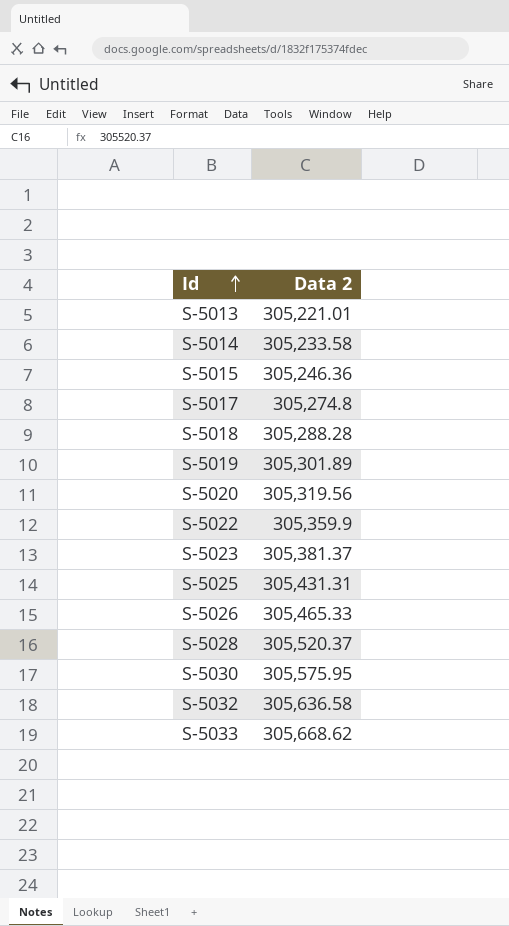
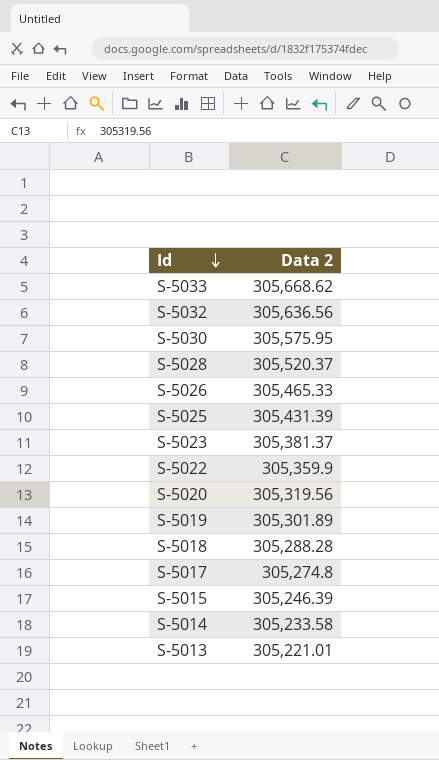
row order: Id ascending -> Id descending
S-5032 | Data 2: 305,636.58 -> 305,636.56
S-5025 | Data 2: 305,431.31 -> 305,431.39
S-5015 | Data 2: 305,246.36 -> 305,246.39

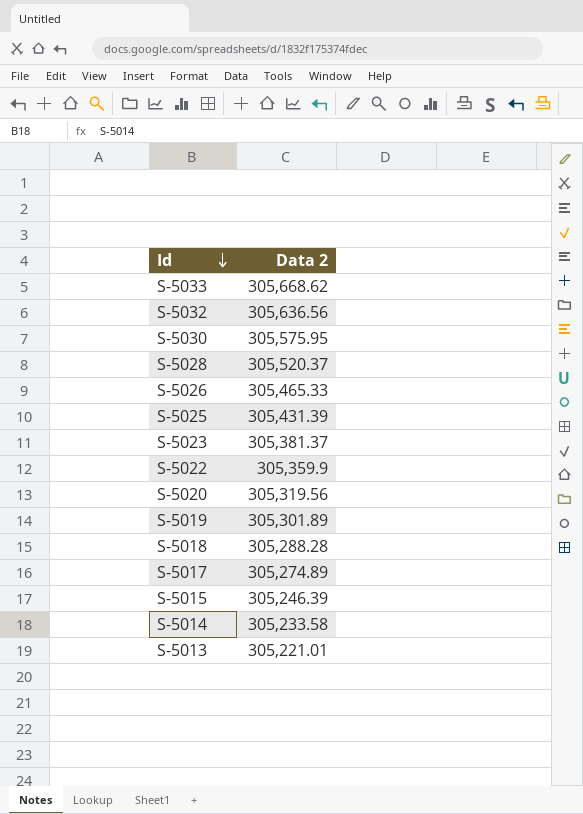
S-5017 | Data 2: 305,274.8 -> 305,274.89

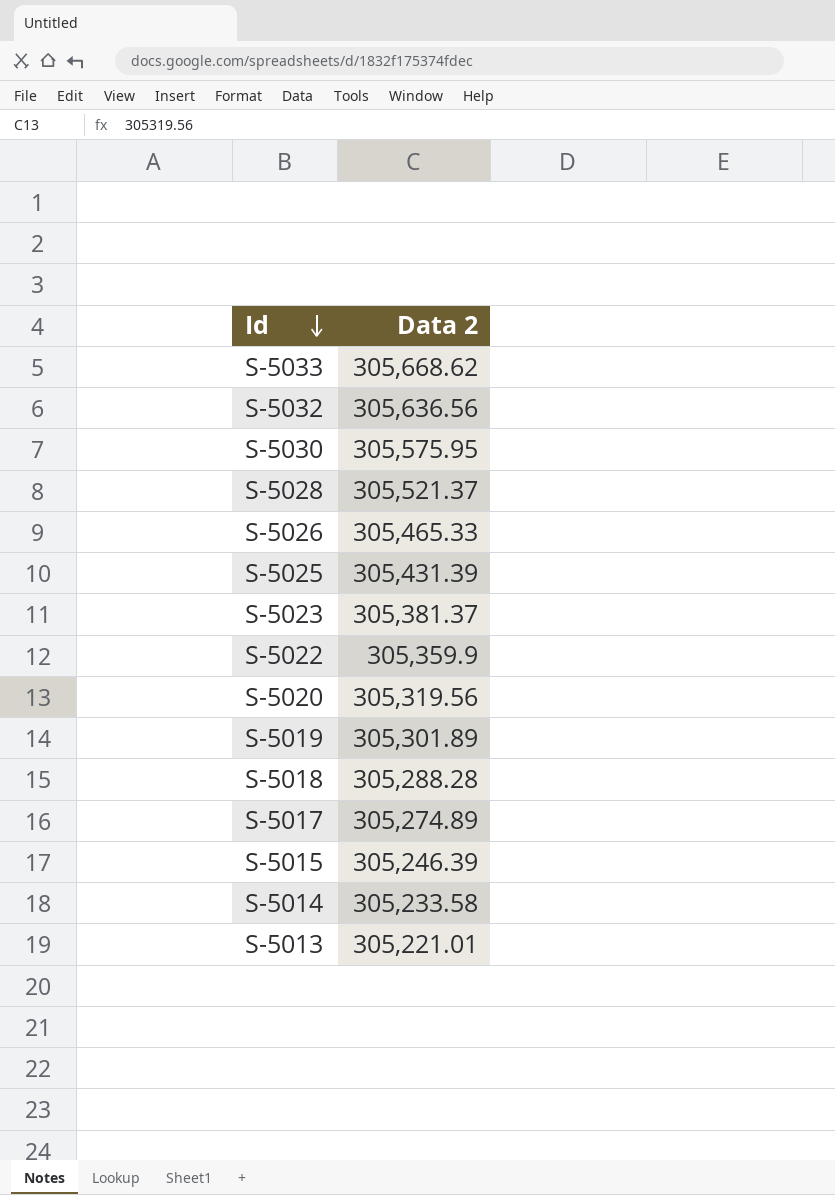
S-5028 | Data 2: 305,520.37 -> 305,521.37

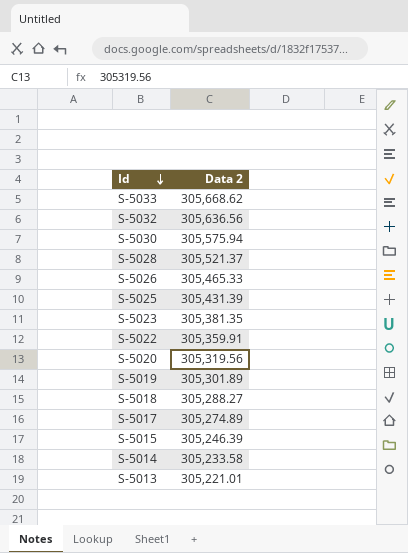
S-5030 | Data 2: 305,575.95 -> 305,575.94
S-5023 | Data 2: 305,381.37 -> 305,381.35
S-5022 | Data 2: 305,359.9 -> 305,359.91
S-5018 | Data 2: 305,288.28 -> 305,288.27

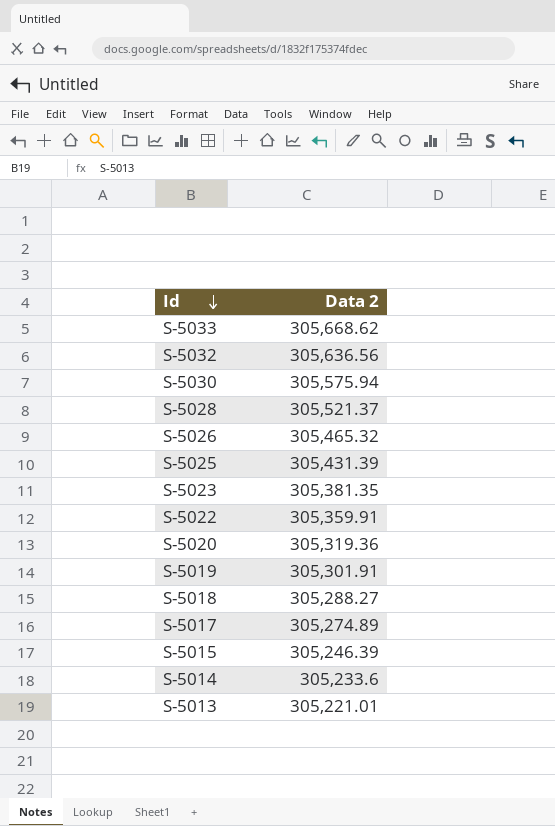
S-5026 | Data 2: 305,465.33 -> 305,465.32
S-5020 | Data 2: 305,319.56 -> 305,319.36
S-5019 | Data 2: 305,301.89 -> 305,301.91
S-5014 | Data 2: 305,233.58 -> 305,233.6

